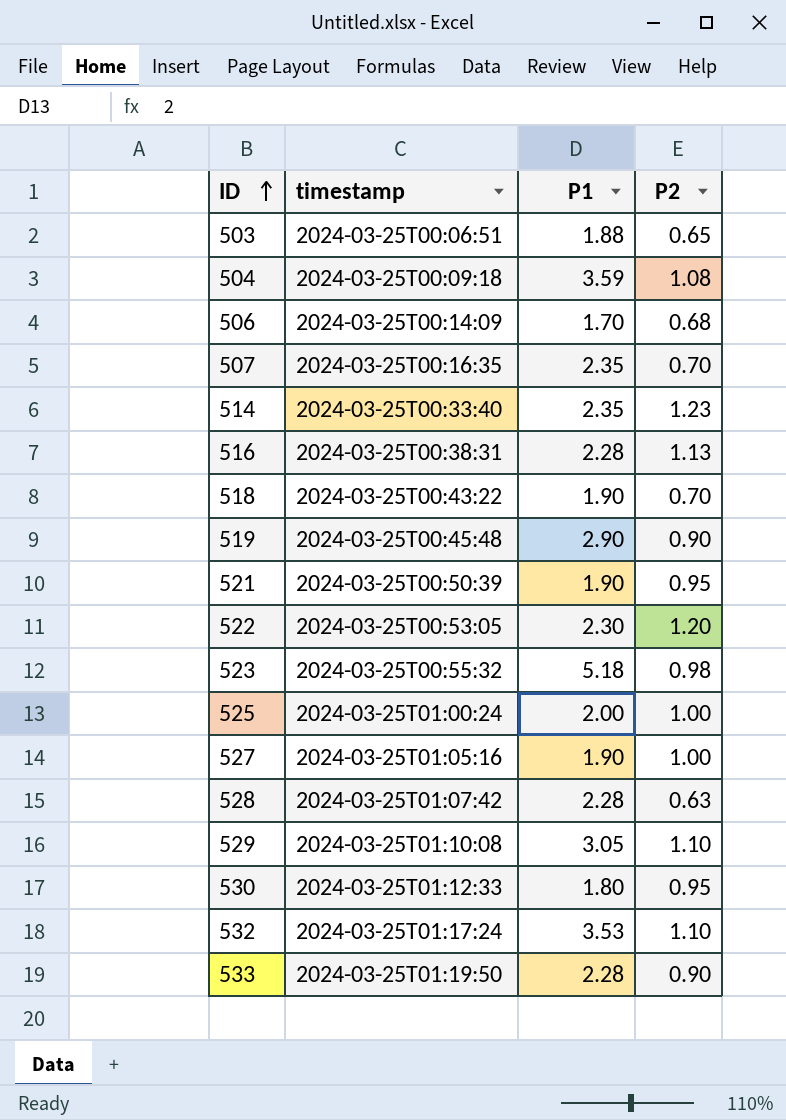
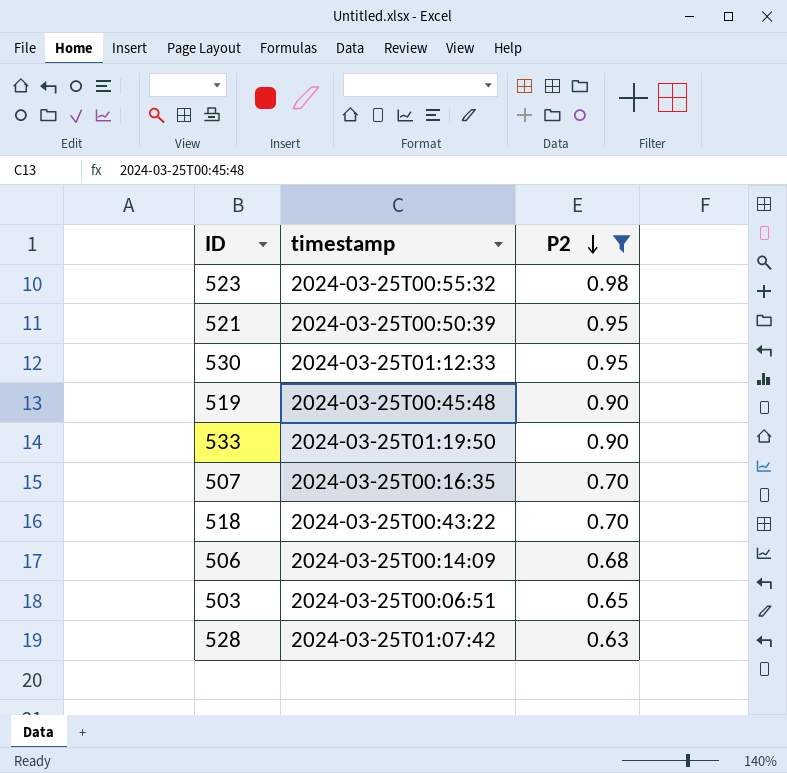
filter: none -> P2 <= 0.98
row order: ID ascending -> P2 descending
column P1 | position: 3 -> none

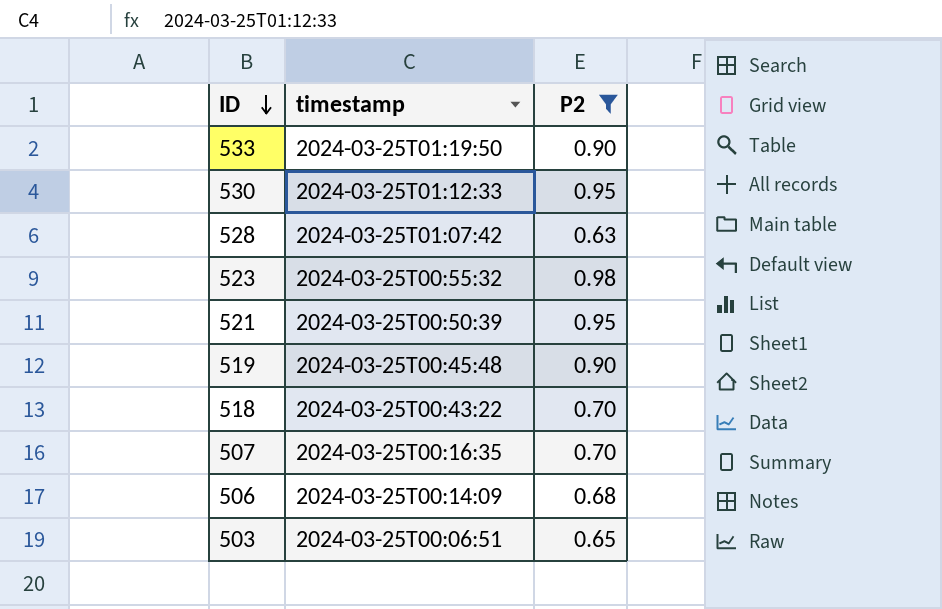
row order: P2 descending -> ID descending

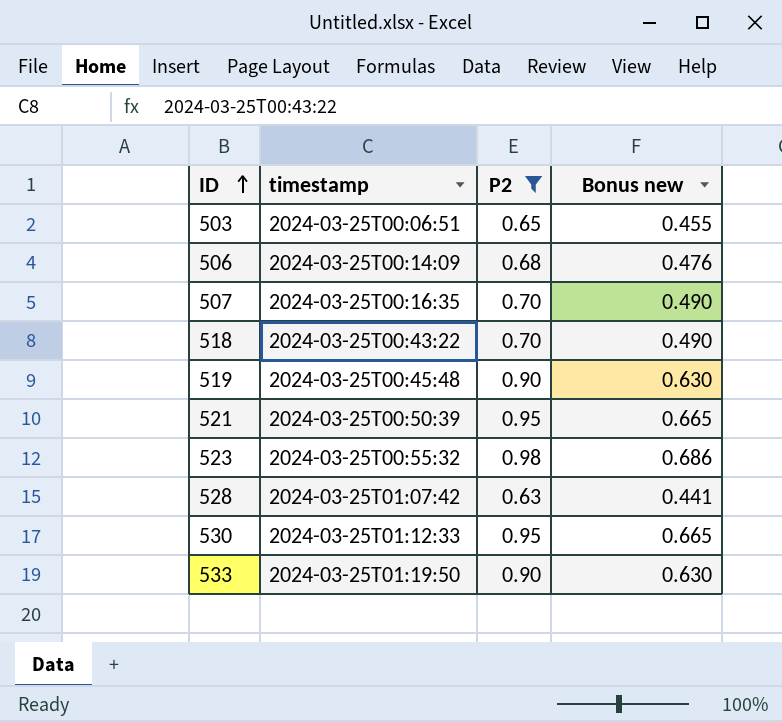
row order: ID descending -> ID ascending
column Bonus new | formula: none -> [P2] * 0.7

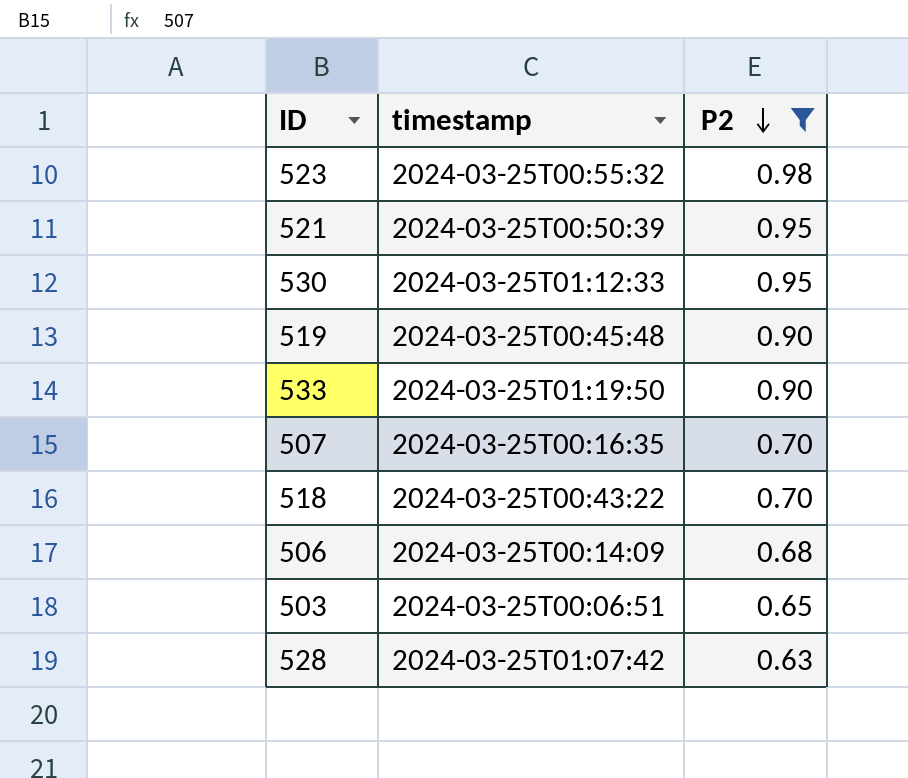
row order: ID ascending -> P2 descending
column Bonus new | formula: [P2] * 0.7 -> none

